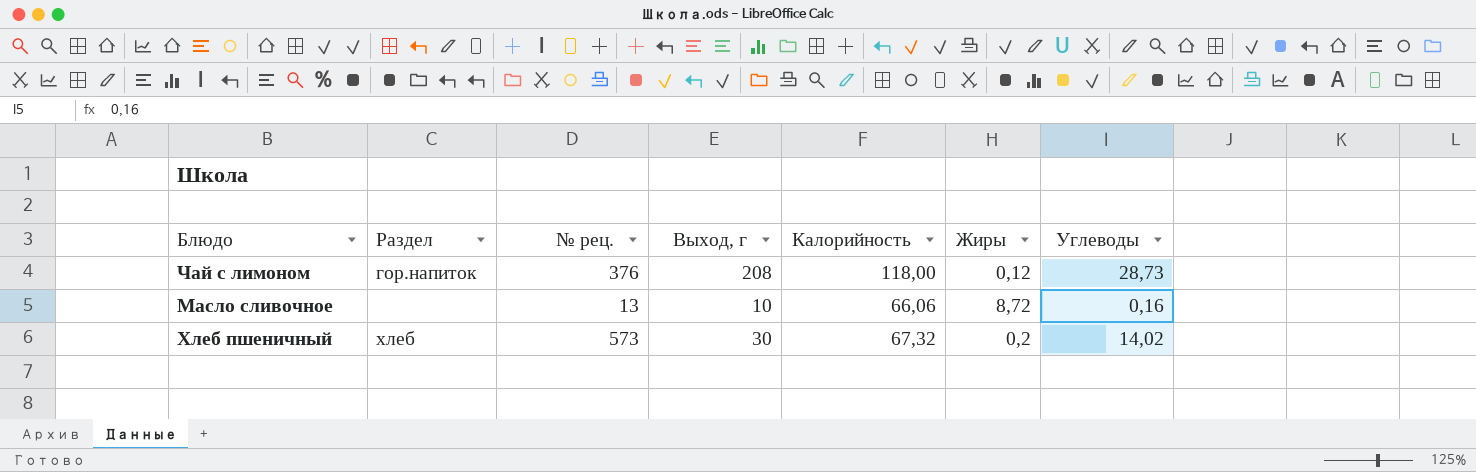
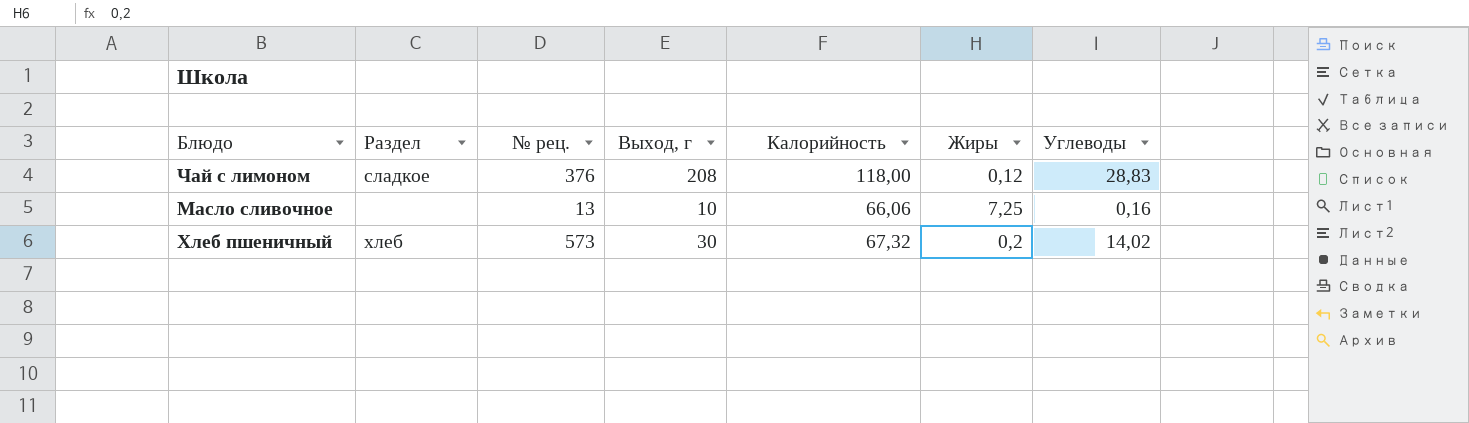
Чай с лимоном | Раздел: гор.напиток -> сладкое
Чай с лимоном | Углеводы: 28,73 -> 28,83
Масло сливочное | Жиры: 8,72 -> 7,25

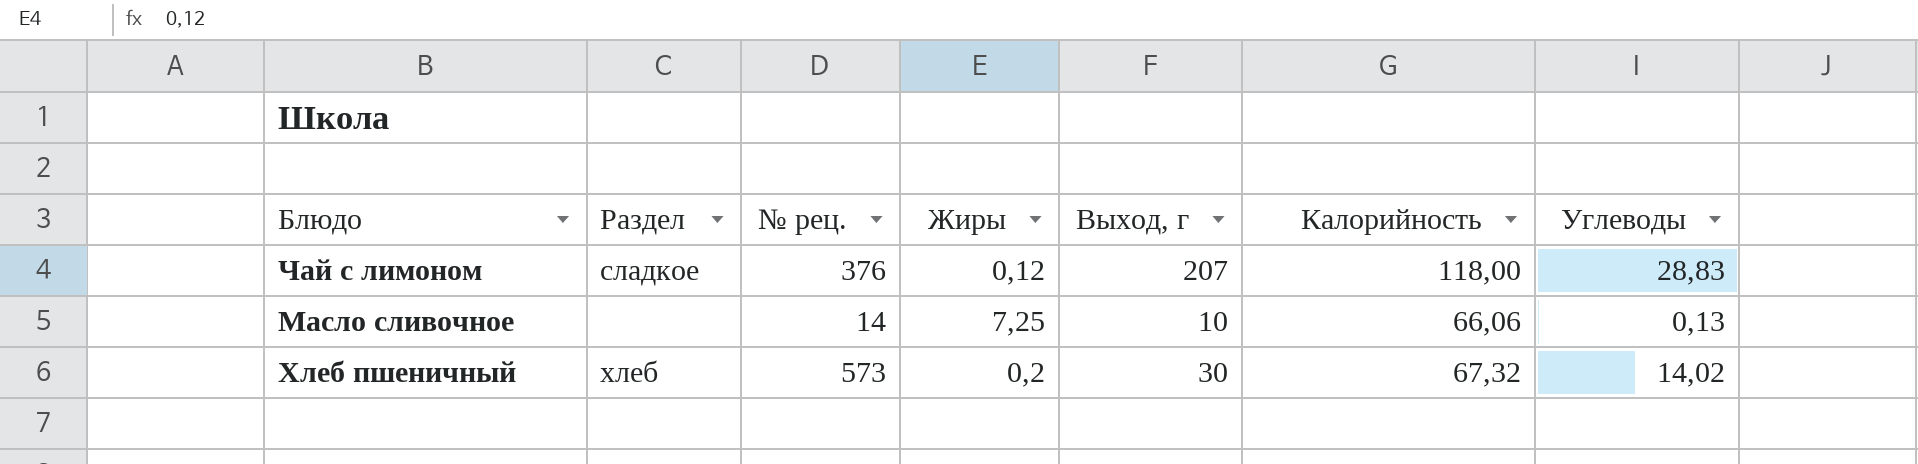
column Жиры | position: 6 -> 4
Чай с лимоном | Выход, г: 208 -> 207
Масло сливочное | № рец.: 13 -> 14
Масло сливочное | Углеводы: 0,16 -> 0,13

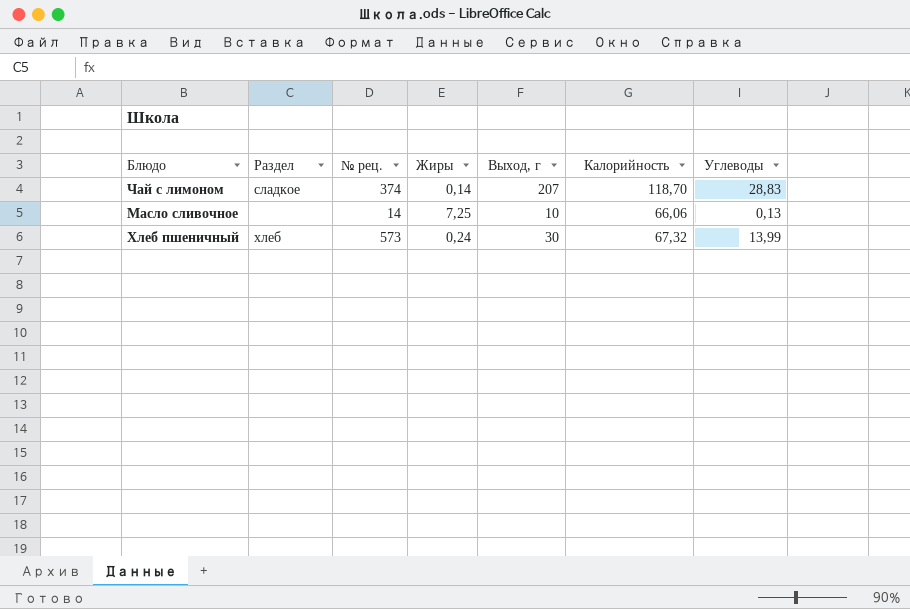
Чай с лимоном | № рец.: 376 -> 374
Чай с лимоном | Жиры: 0,12 -> 0,14
Чай с лимоном | Калорийность: 118,00 -> 118,70
Хлеб пшеничный | Жиры: 0,2 -> 0,24
Хлеб пшеничный | Углеводы: 14,02 -> 13,99

